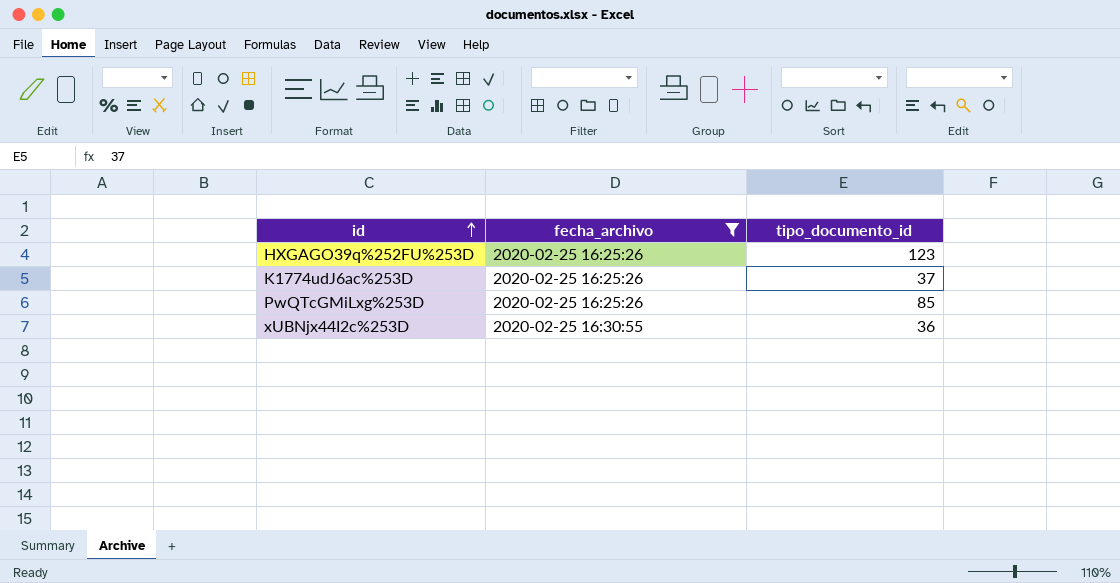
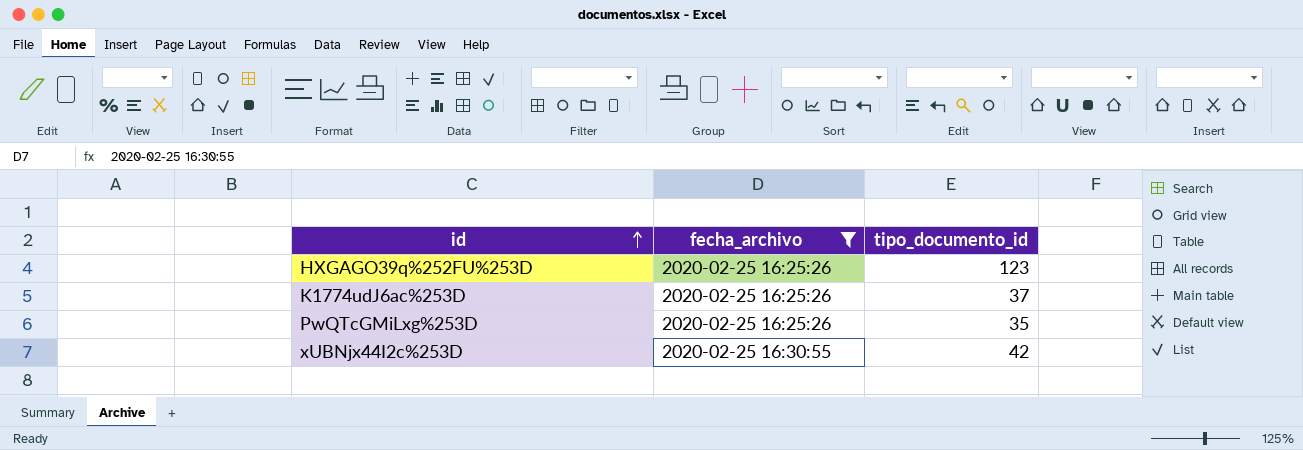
PwQTcGMiLxg%253D | tipo_documento_id: 85 -> 35
xUBNjx44I2c%253D | tipo_documento_id: 36 -> 42

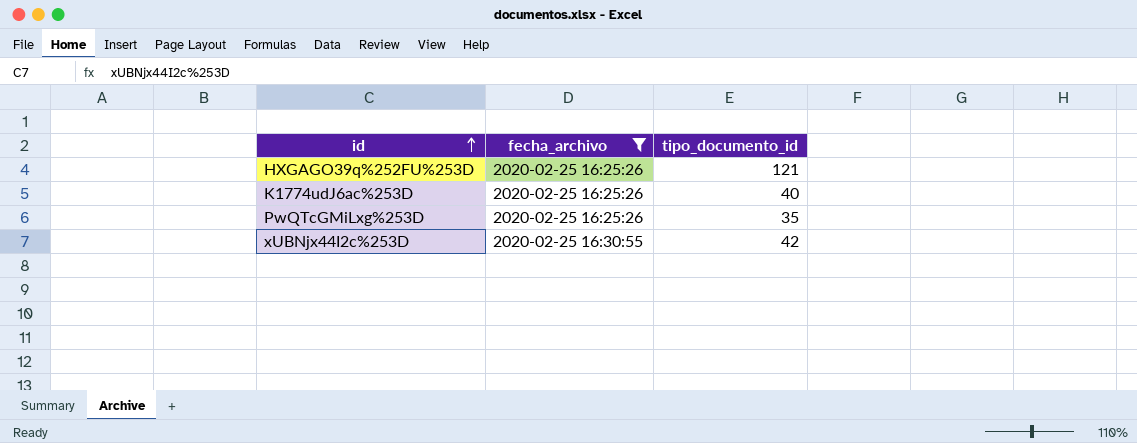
HXGAGO39q%252FU%253D | tipo_documento_id: 123 -> 121
K1774udJ6ac%253D | tipo_documento_id: 37 -> 40

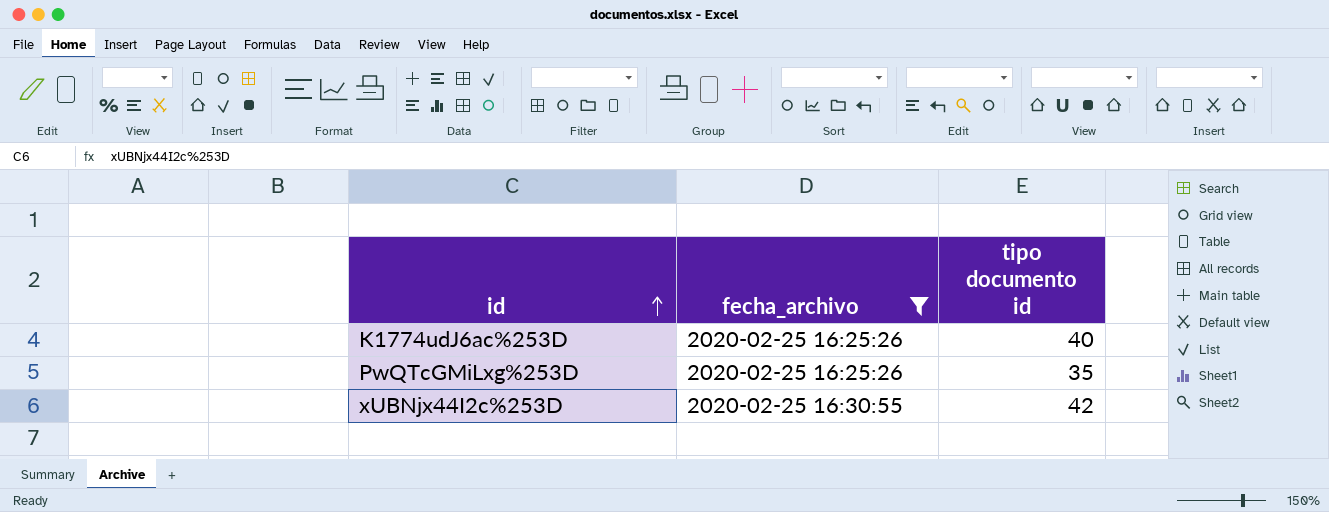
column name: tipo_documento_id -> tipo documento id
row HXGAGO39q%252FU%253D: 2020-02-25 16:25:26 | 121 -> none

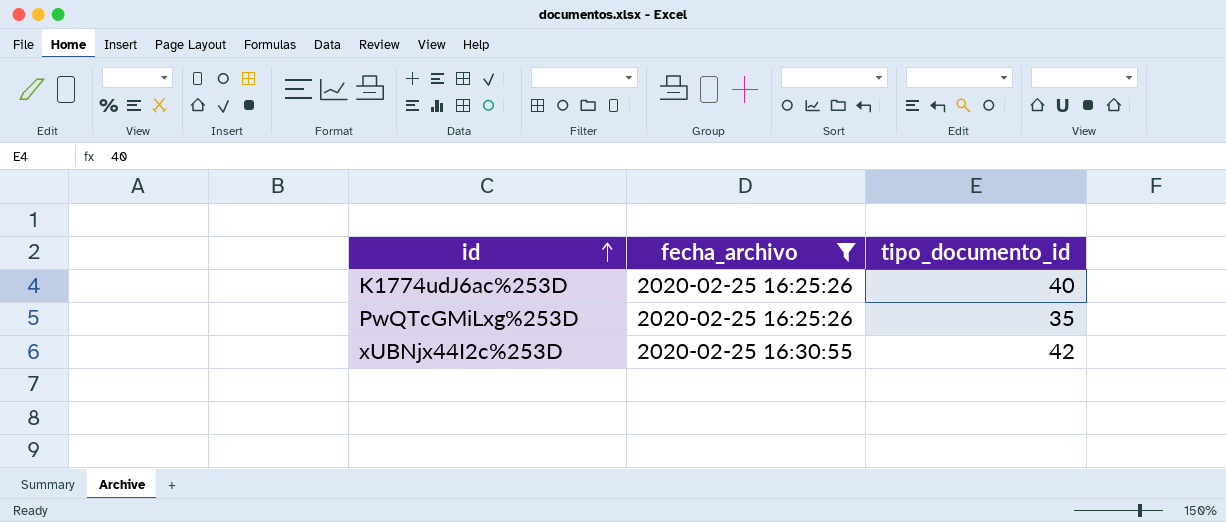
column name: tipo documento id -> tipo_documento_id

